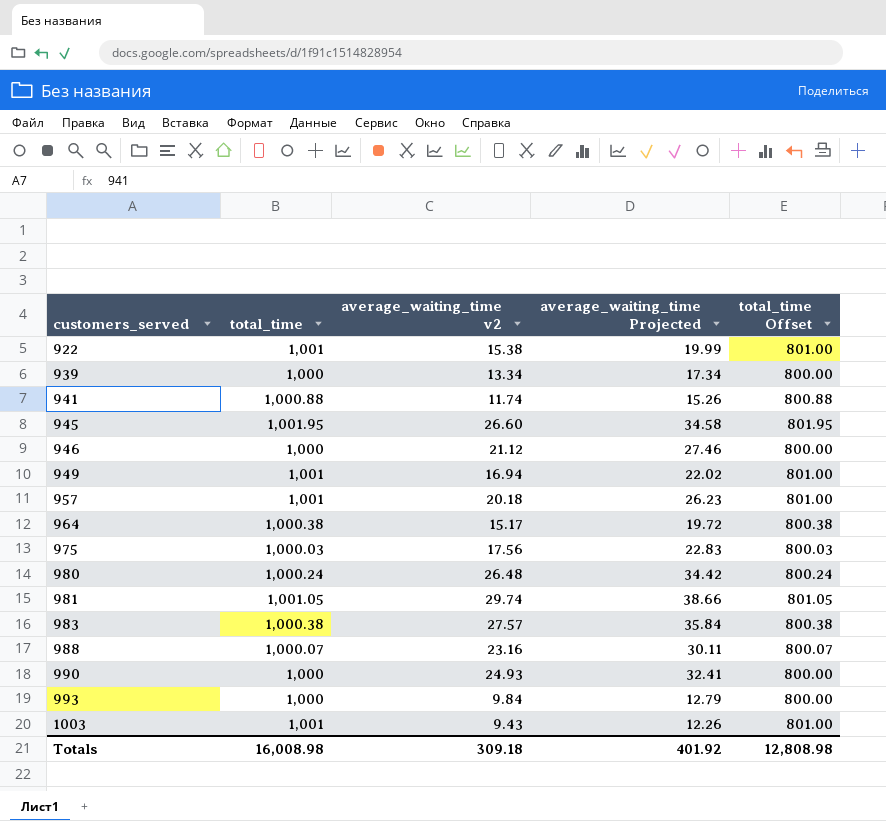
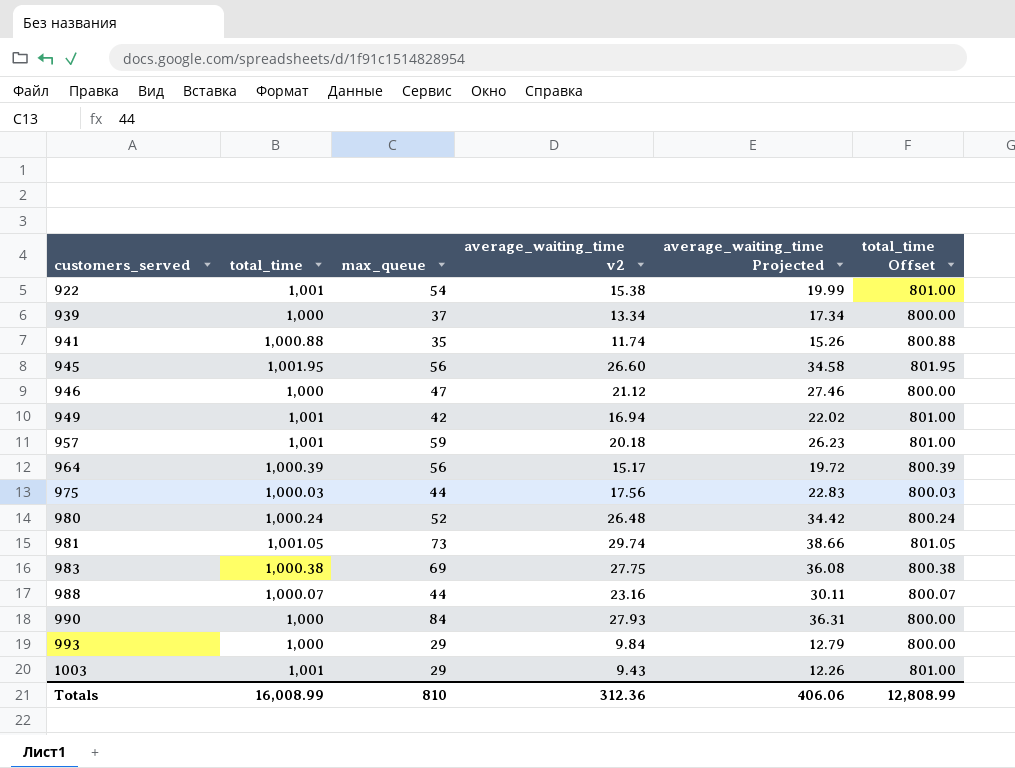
column max_queue | position: none -> 3
964 | total_time: 1,000.38 -> 1,000.39
964 | total_time Offset: 800.38 -> 800.39
983 | average_waiting_time v2: 27.57 -> 27.75
983 | average_waiting_time Projected: 35.84 -> 36.08
990 | average_waiting_time v2: 24.93 -> 27.93
990 | average_waiting_time Projected: 32.41 -> 36.31
Totals | total_time: 16,008.98 -> 16,008.99
Totals | average_waiting_time v2: 309.18 -> 312.36
Totals | average_waiting_time Projected: 401.92 -> 406.06
Totals | total_time Offset: 12,808.98 -> 12,808.99

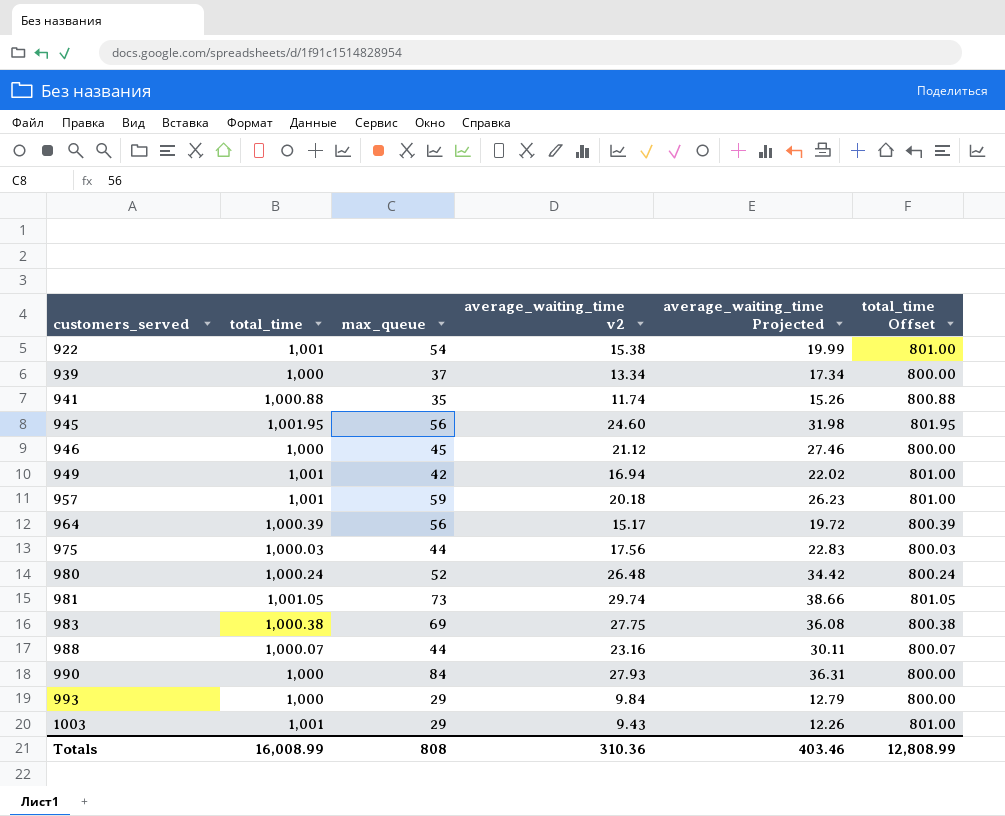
945 | average_waiting_time v2: 26.60 -> 24.60
945 | average_waiting_time Projected: 34.58 -> 31.98
946 | max_queue: 47 -> 45
Totals | max_queue: 810 -> 808
Totals | average_waiting_time v2: 312.36 -> 310.36
Totals | average_waiting_time Projected: 406.06 -> 403.46

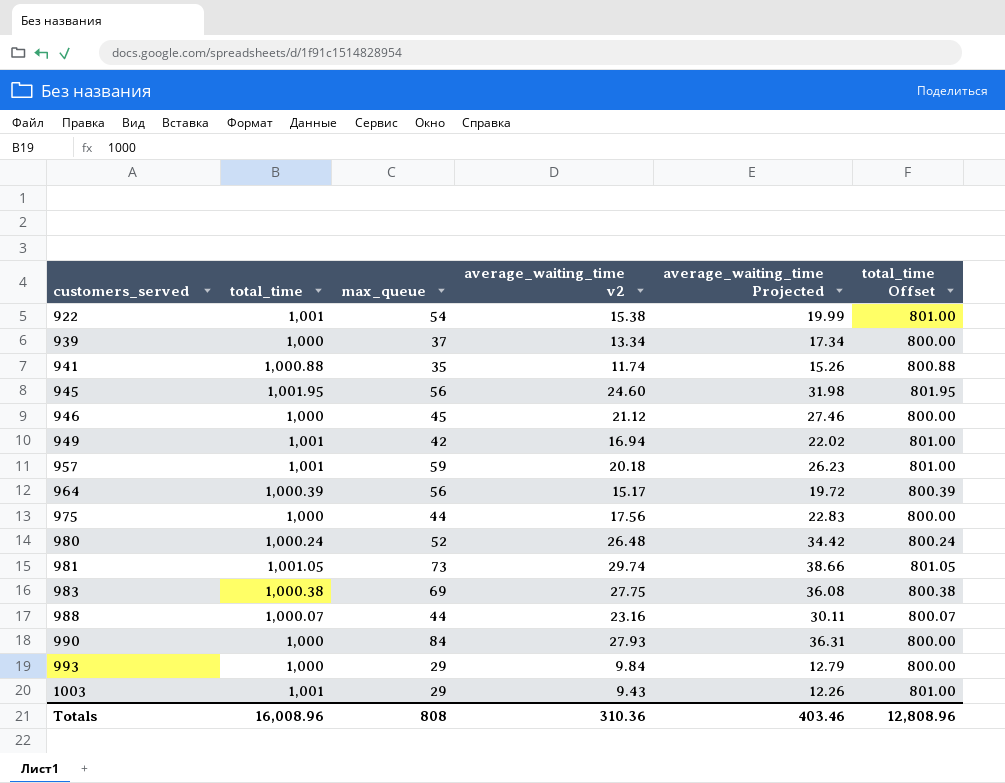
975 | total_time: 1,000.03 -> 1,000
975 | total_time Offset: 800.03 -> 800.00
Totals | total_time: 16,008.99 -> 16,008.96
Totals | total_time Offset: 12,808.99 -> 12,808.96

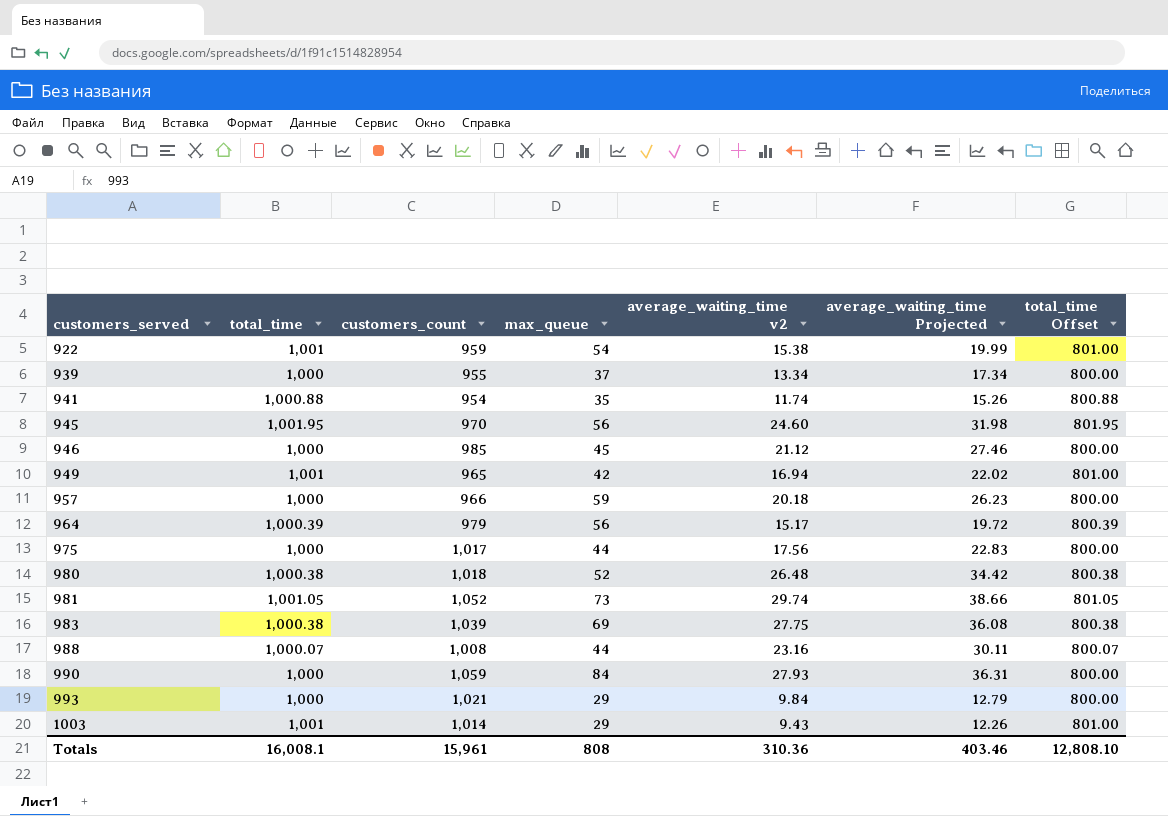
column customers_count | position: none -> 3
957 | total_time: 1,001 -> 1,000
957 | total_time Offset: 801.00 -> 800.00
980 | total_time: 1,000.24 -> 1,000.38
980 | total_time Offset: 800.24 -> 800.38
Totals | total_time: 16,008.96 -> 16,008.1
Totals | total_time Offset: 12,808.96 -> 12,808.10

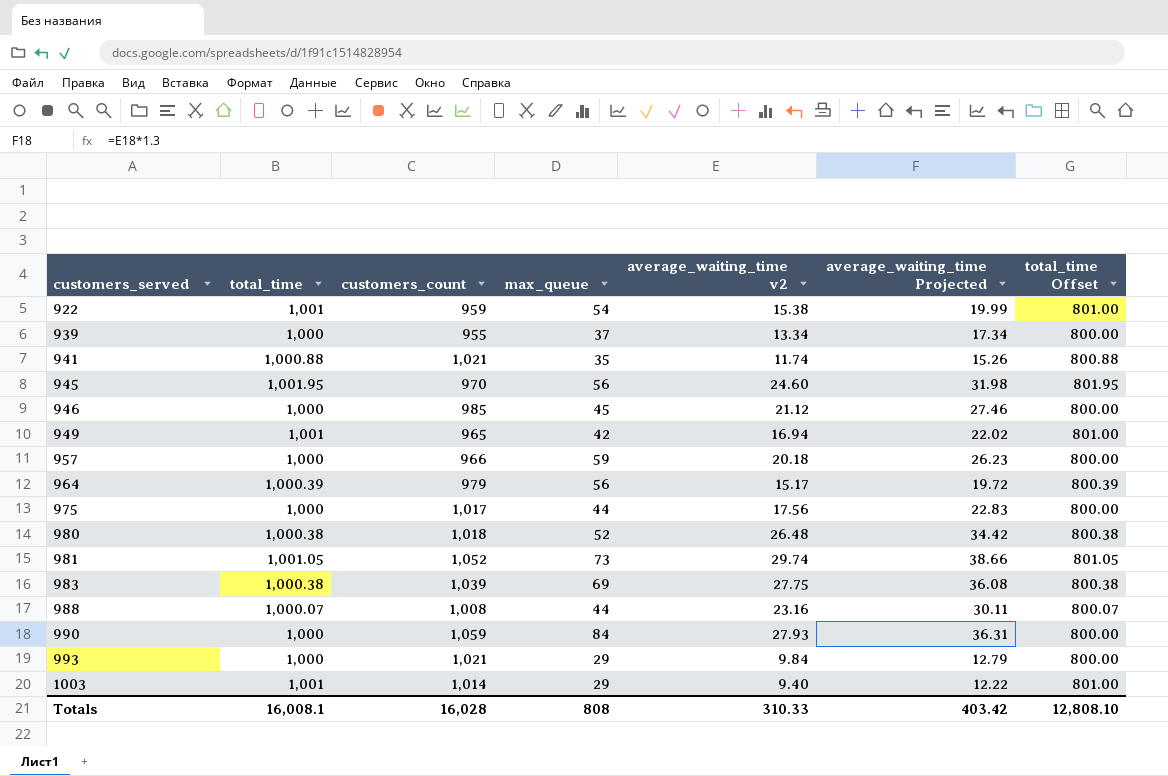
941 | customers_count: 954 -> 1,021
1003 | average_waiting_time v2: 9.43 -> 9.40
1003 | average_waiting_time Projected: 12.26 -> 12.22
Totals | customers_count: 15,961 -> 16,028
Totals | average_waiting_time v2: 310.36 -> 310.33
Totals | average_waiting_time Projected: 403.46 -> 403.42

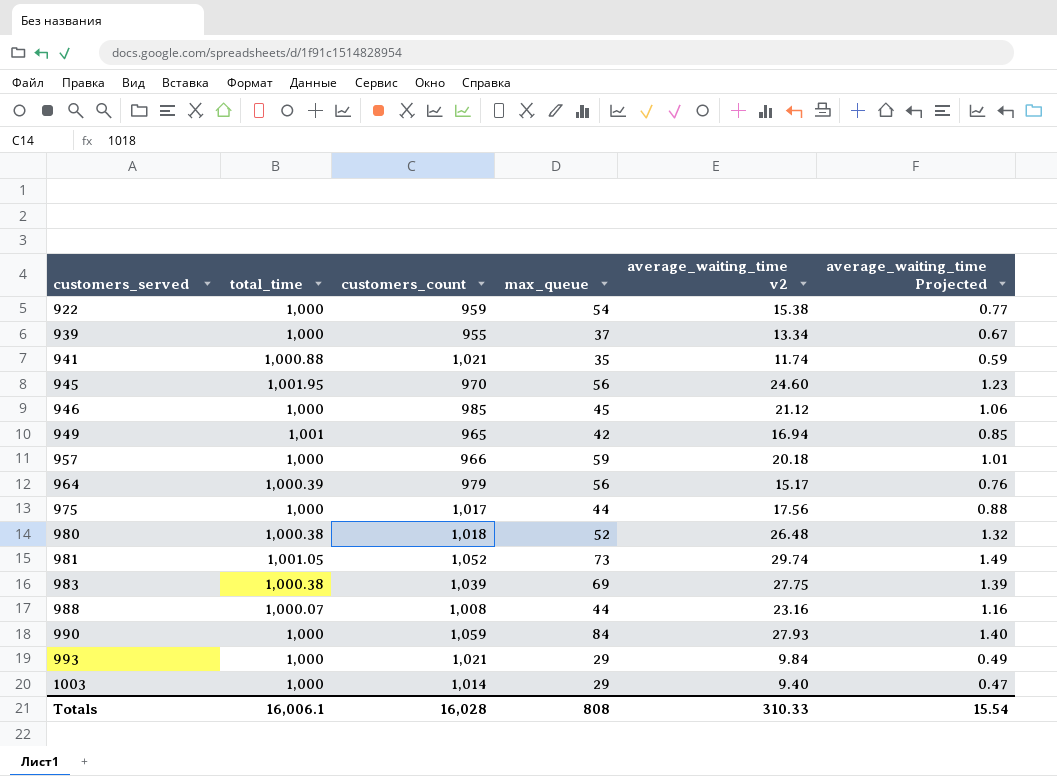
column total_time Offset | formula: [total_time] - 200 -> none
column average_waiting_time Projected | formula: [average_waiting_time v2] * 1.3 -> [average_waiting_time v2] * 0.05
922 | total_time: 1,001 -> 1,000
1003 | total_time: 1,001 -> 1,000
Totals | total_time: 16,008.1 -> 16,006.1
Totals | average_waiting_time Projected: 403.42 -> 15.54

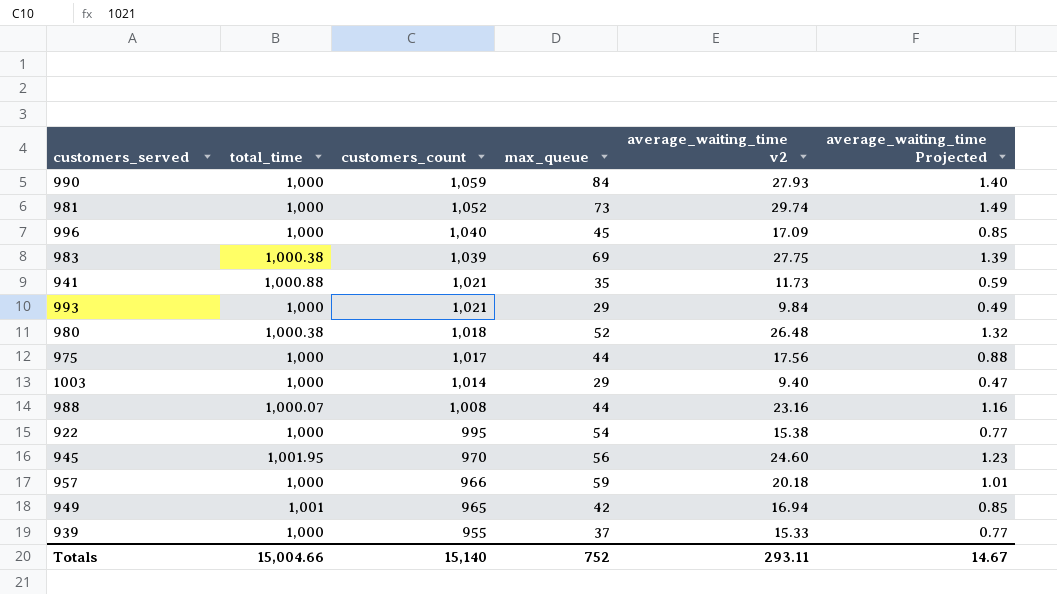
row order: customers_served ascending -> customers_count descending
row 946: 1,000 | 985 | 45 | 21.12 | 1.06 -> none
row 964: 1,000.39 | 979 | 56 | 15.17 | 0.76 -> none
981 | total_time: 1,001.05 -> 1,000
row 996: none -> 1,000 | 1,040 | 45 | 17.09 | 0.85
941 | average_waiting_time v2: 11.74 -> 11.73
922 | customers_count: 959 -> 995
939 | average_waiting_time v2: 13.34 -> 15.33
939 | average_waiting_time Projected: 0.67 -> 0.77
Totals | total_time: 16,006.1 -> 15,004.66
Totals | customers_count: 16,028 -> 15,140
Totals | max_queue: 808 -> 752
Totals | average_waiting_time v2: 310.33 -> 293.11
Totals | average_waiting_time Projected: 15.54 -> 14.67

